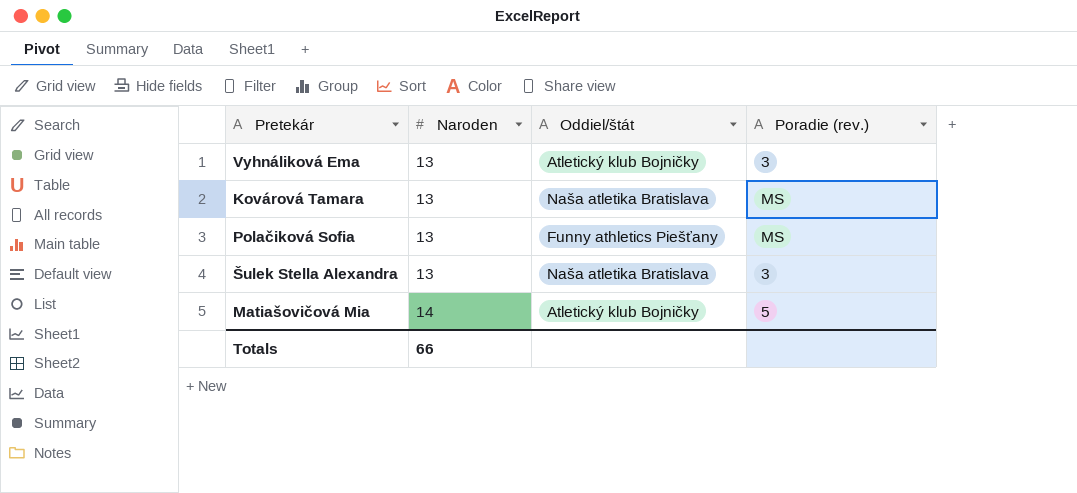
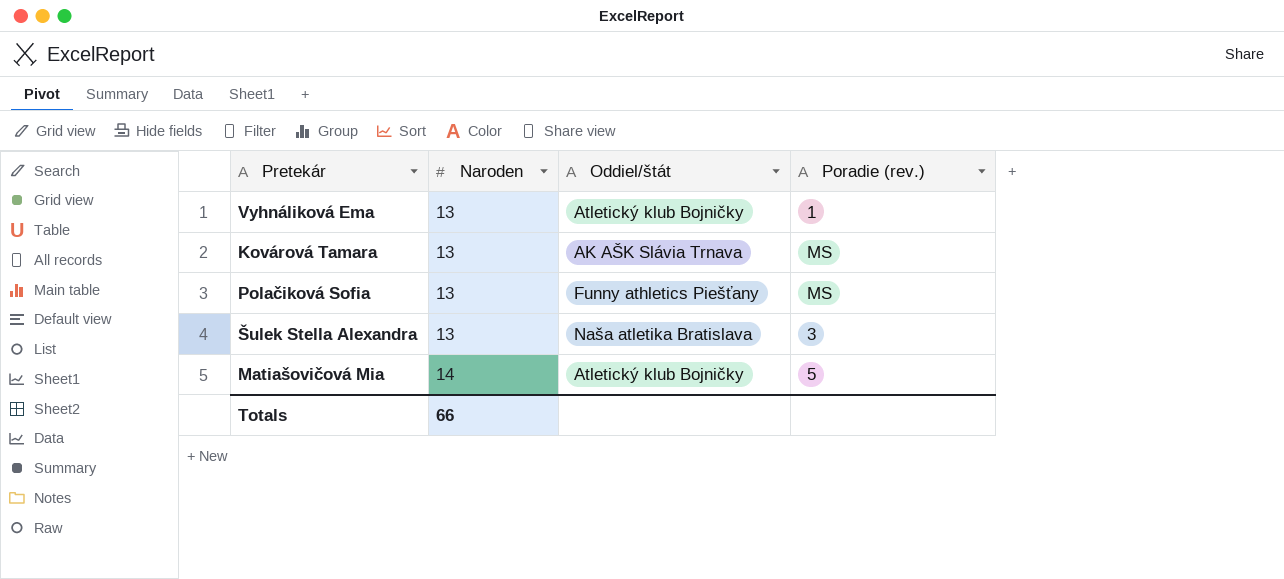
Vyhnáliková Ema | Poradie (rev.): 3 -> 1
Kovárová Tamara | Oddiel/štát: Naša atletika Bratislava -> AK AŠK Slávia Trnava

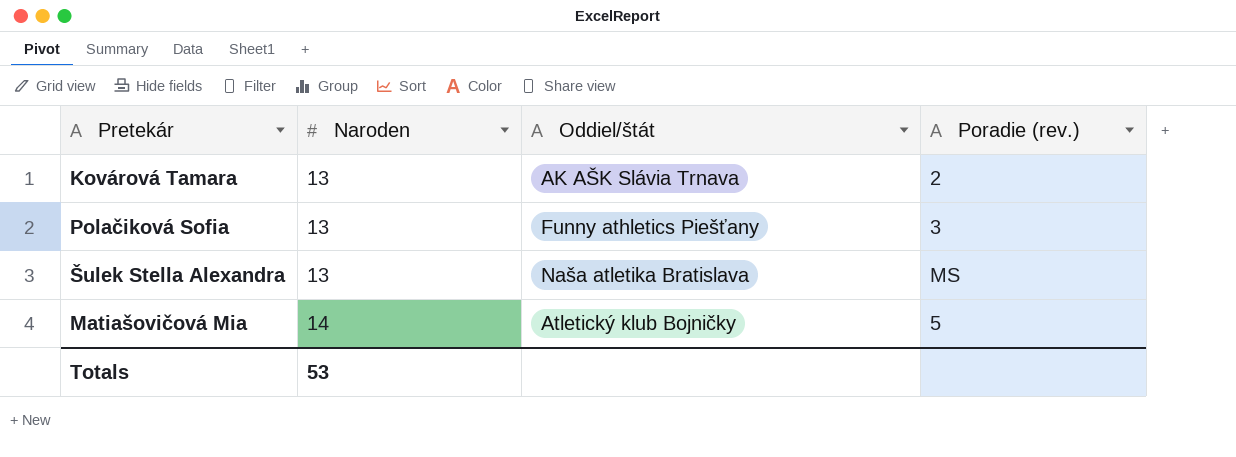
row Vyhnáliková Ema: 13 | Atletický klub Bojničky | 1 -> none
Kovárová Tamara | Poradie (rev.): MS -> 2
Polačiková Sofia | Poradie (rev.): MS -> 3
Šulek Stella Alexandra | Poradie (rev.): 3 -> MS
Totals | Naroden: 66 -> 53

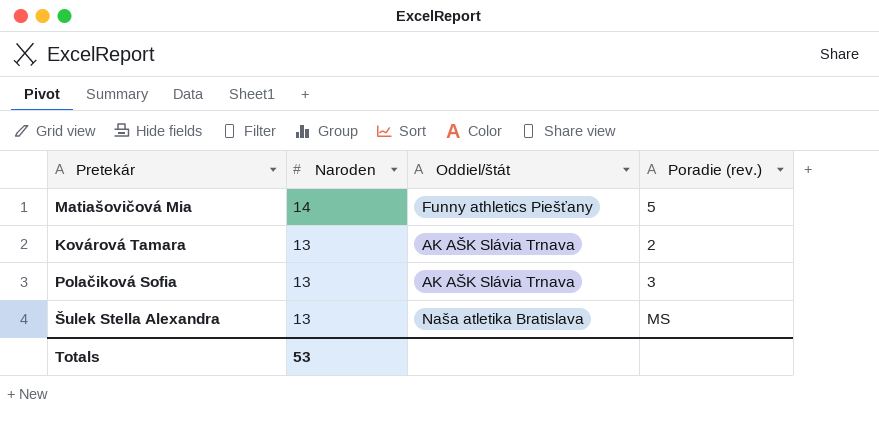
row order: Naroden ascending -> Naroden descending
Matiašovičová Mia | Oddiel/štát: Atletický klub Bojničky -> Funny athletics Piešťany
Polačiková Sofia | Oddiel/štát: Funny athletics Piešťany -> AK AŠK Slávia Trnava

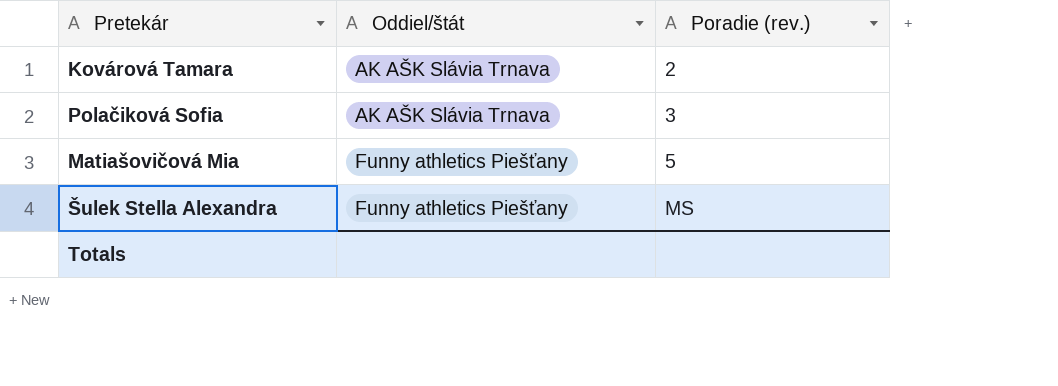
row order: Naroden descending -> Oddiel/štát ascending
column Naroden | position: 2 -> none
Šulek Stella Alexandra | Oddiel/štát: Naša atletika Bratislava -> Funny athletics Piešťany

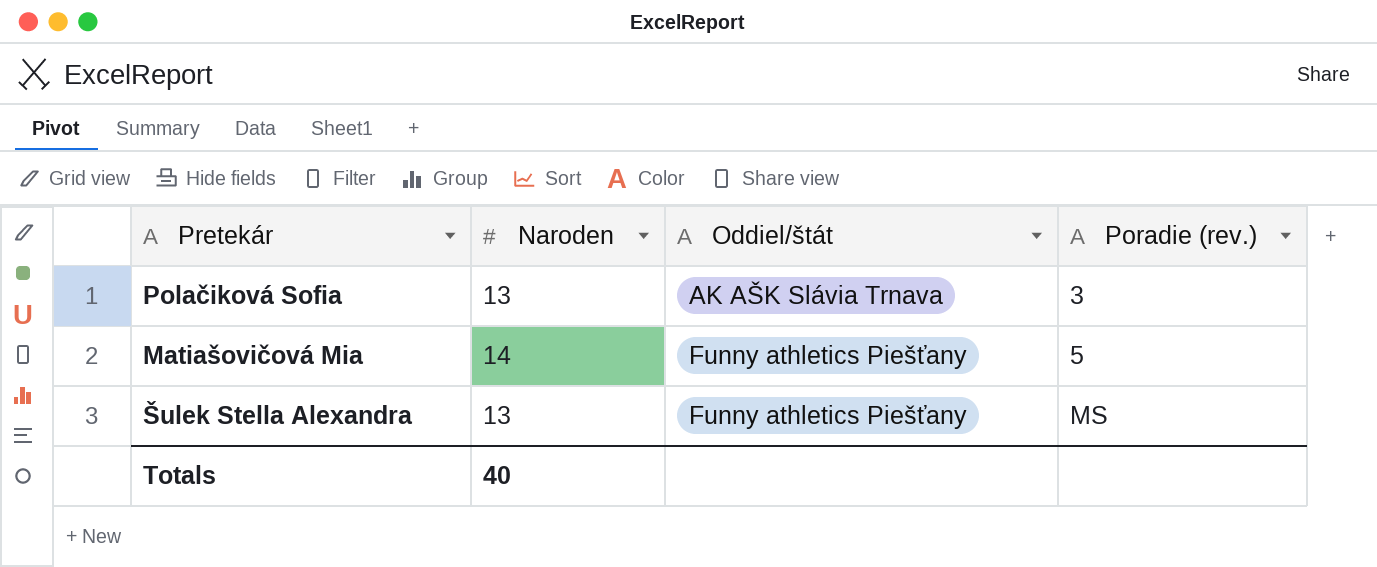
column Naroden | position: none -> 2
row Kovárová Tamara: AK AŠK Slávia Trnava | 2 -> none

